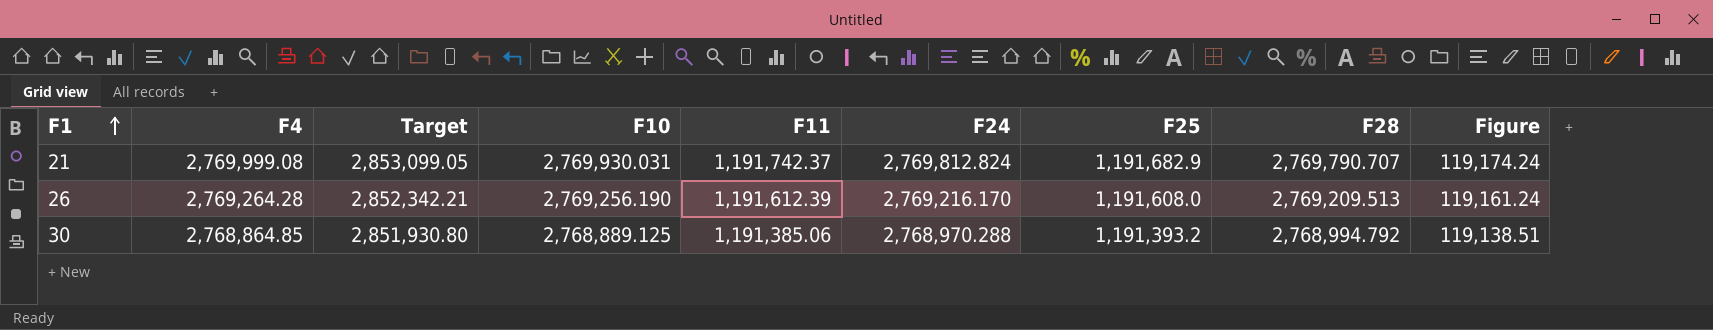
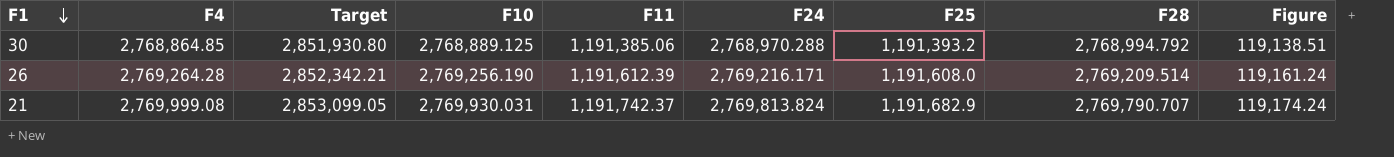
row order: F1 ascending -> F1 descending
26 | F24: 2,769,216.170 -> 2,769,216.171
26 | F28: 2,769,209.513 -> 2,769,209.514
21 | F24: 2,769,812.824 -> 2,769,813.824

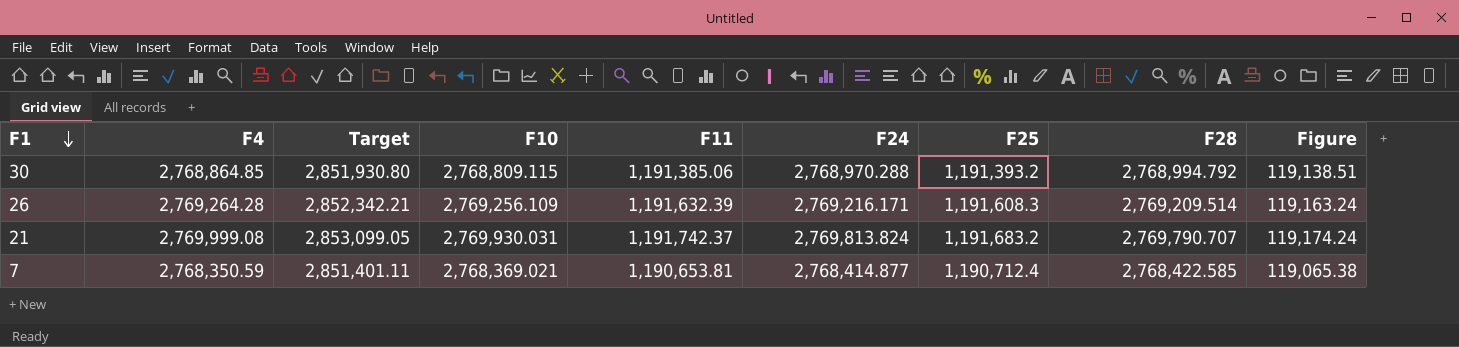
30 | F10: 2,768,889.125 -> 2,768,809.115
26 | F10: 2,769,256.190 -> 2,769,256.109
26 | F11: 1,191,612.39 -> 1,191,632.39
26 | F25: 1,191,608.0 -> 1,191,608.3
26 | Figure: 119,161.24 -> 119,163.24
21 | F25: 1,191,682.9 -> 1,191,683.2
row 7: none -> 2,768,350.59 | 2,851,401.11 | 2,768,369.021 | 1,190,653.81 | 2,768,414.877 | 1,190,712.4 | 2,768,422.585 | 119,065.38

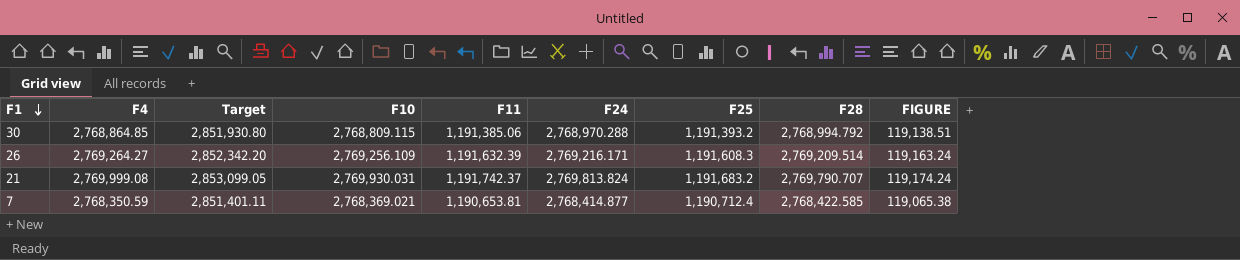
column name: Figure -> FIGURE
26 | F4: 2,769,264.28 -> 2,769,264.27
26 | Target: 2,852,342.21 -> 2,852,342.20

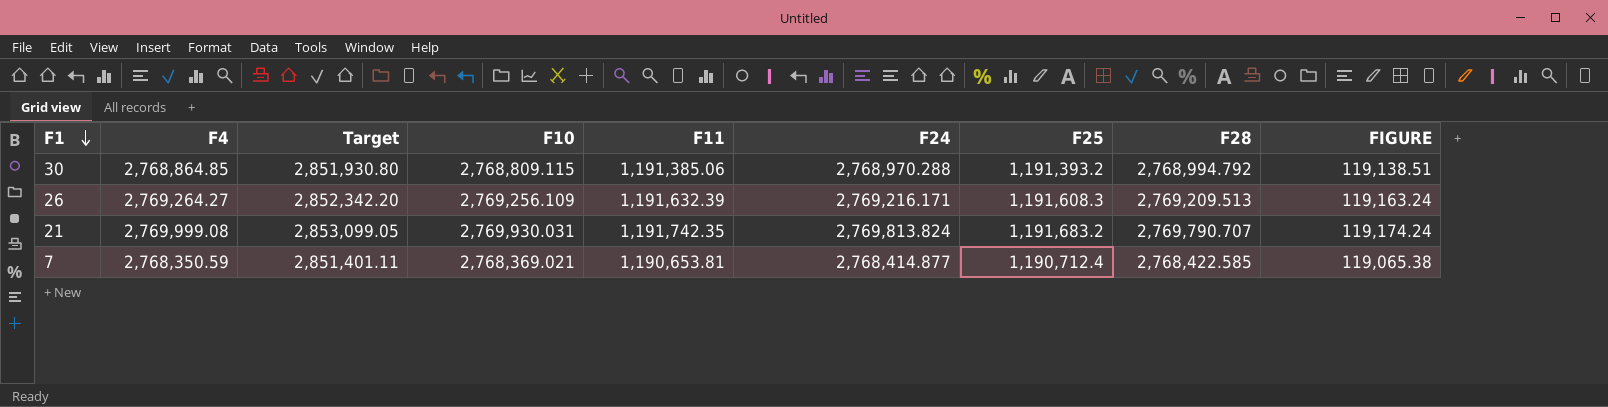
26 | F28: 2,769,209.514 -> 2,769,209.513
21 | F11: 1,191,742.37 -> 1,191,742.35

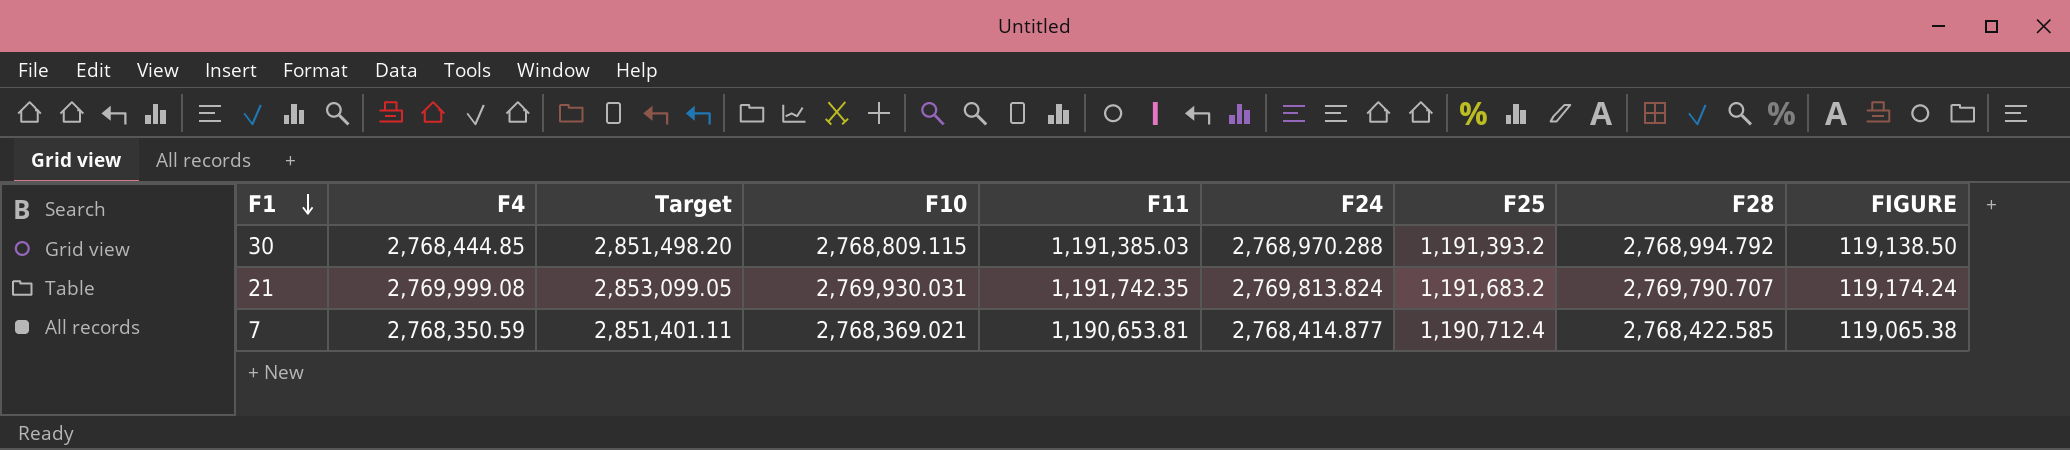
row 26: 2,769,264.27 | 2,852,342.20 | 2,769,256.109 | 1,191,632.39 | 2,769,216.171 | 1,191,608.3 | 2,769,209.513 | 119,163.24 -> none
30 | F4: 2,768,864.85 -> 2,768,444.85
30 | Target: 2,851,930.80 -> 2,851,498.20
30 | F11: 1,191,385.06 -> 1,191,385.03
30 | FIGURE: 119,138.51 -> 119,138.50

